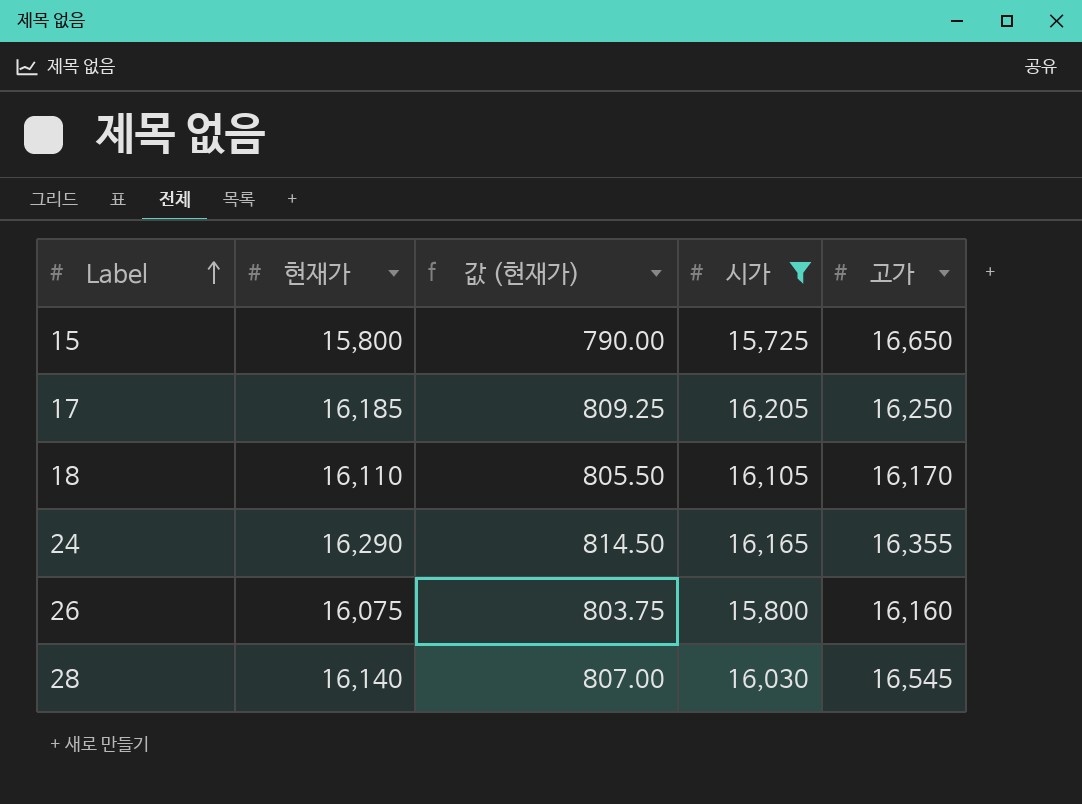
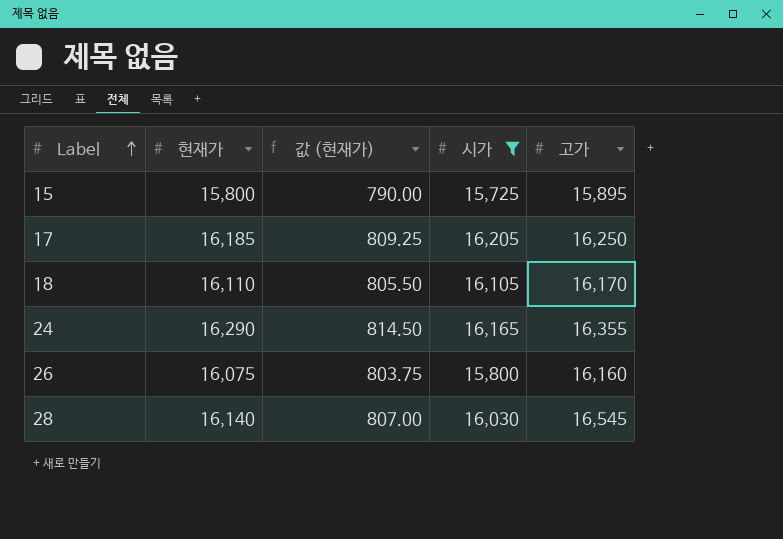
15 | 고가: 16,650 -> 15,895

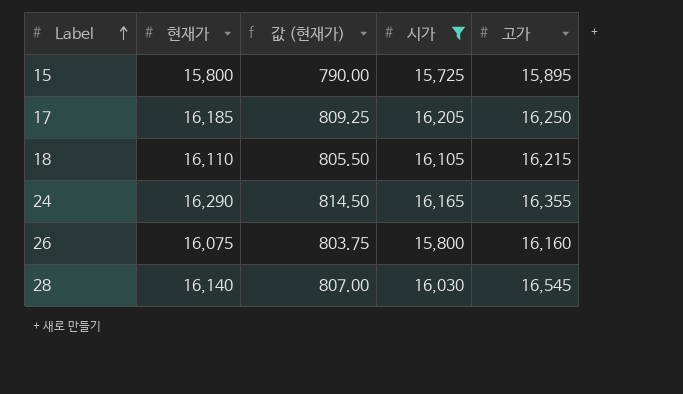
18 | 고가: 16,170 -> 16,215

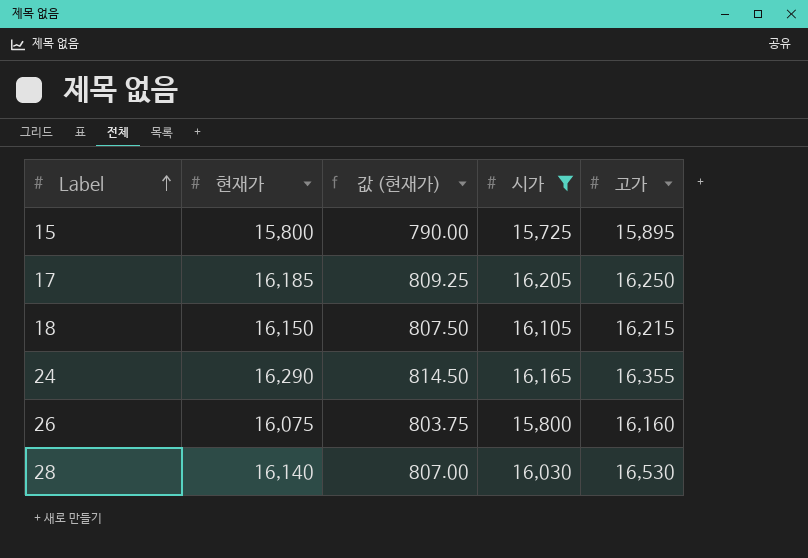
18 | 현재가: 16,110 -> 16,150
18 | 값 (현재가): 805.50 -> 807.50
28 | 고가: 16,545 -> 16,530

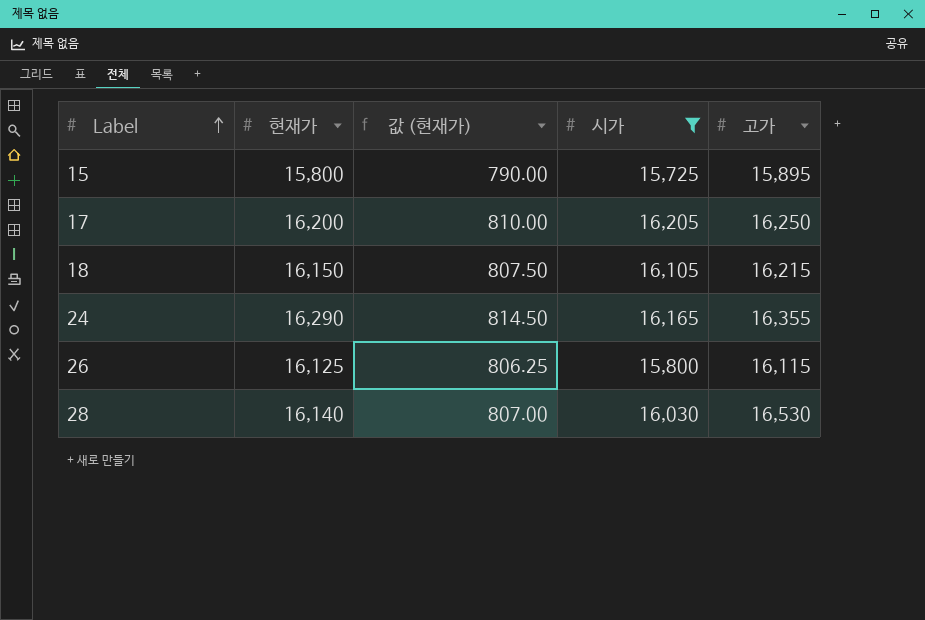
17 | 현재가: 16,185 -> 16,200
17 | 값 (현재가): 809.25 -> 810.00
26 | 현재가: 16,075 -> 16,125
26 | 값 (현재가): 803.75 -> 806.25
26 | 고가: 16,160 -> 16,115

